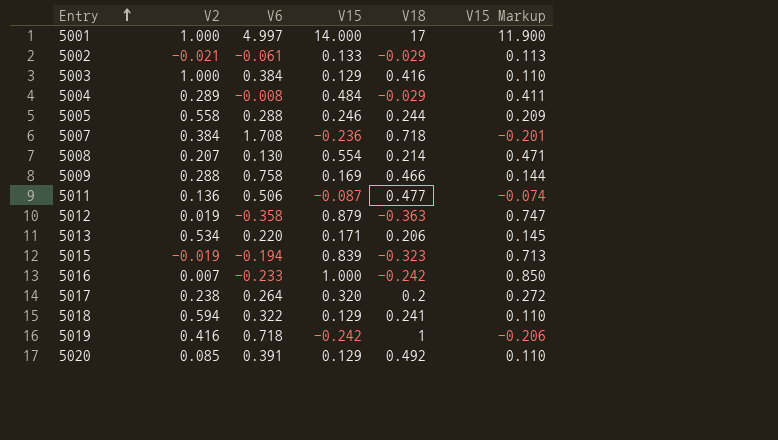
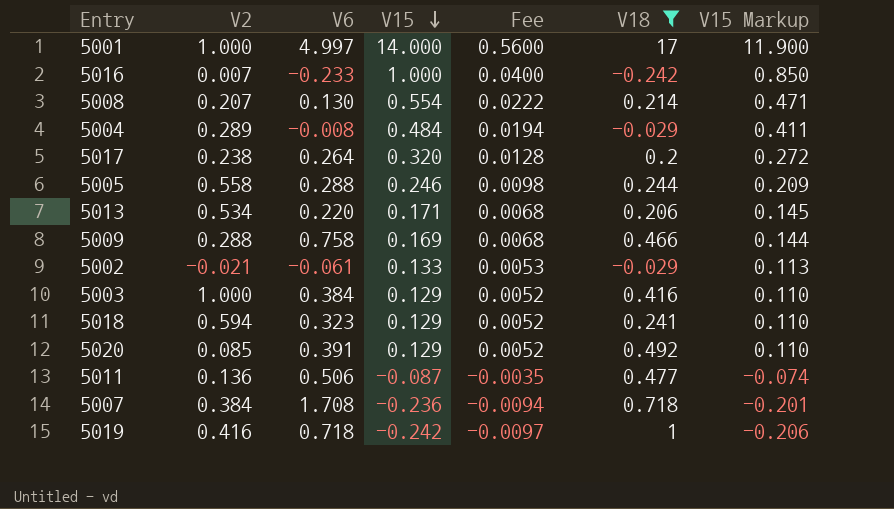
filter: none -> V18 >= -0.242
row order: Entry ascending -> V15 descending
column Fee | formula: none -> [V15] * 0.04
5018 | V6: 0.322 -> 0.323

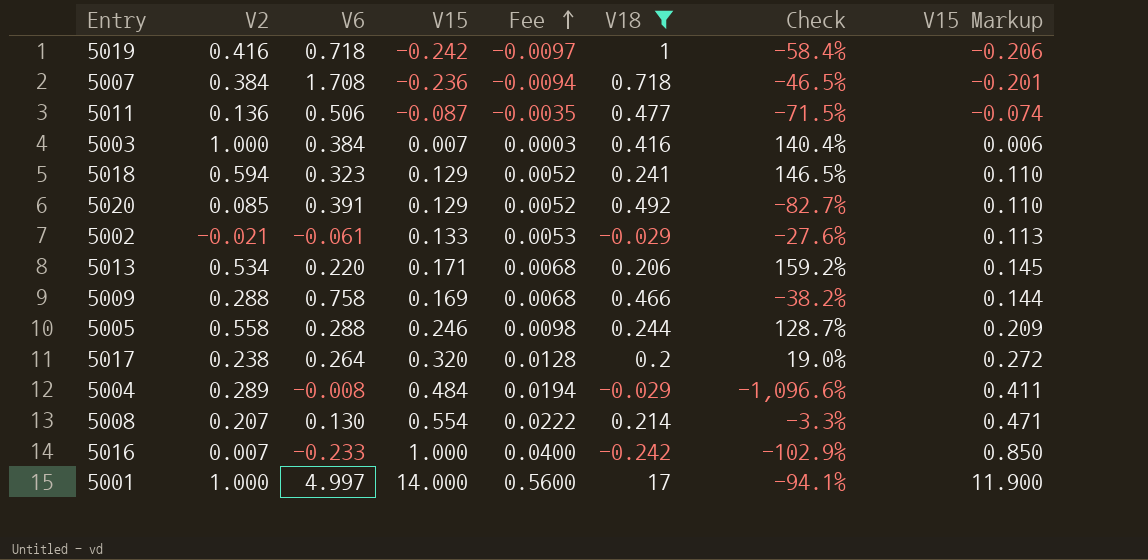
row order: V15 descending -> Fee ascending
column Check | formula: none -> ([V2] - [V18]) / [V18]
5003 | V15: 0.129 -> 0.007
5003 | Fee: 0.0052 -> 0.0003
5003 | V15 Markup: 0.110 -> 0.006

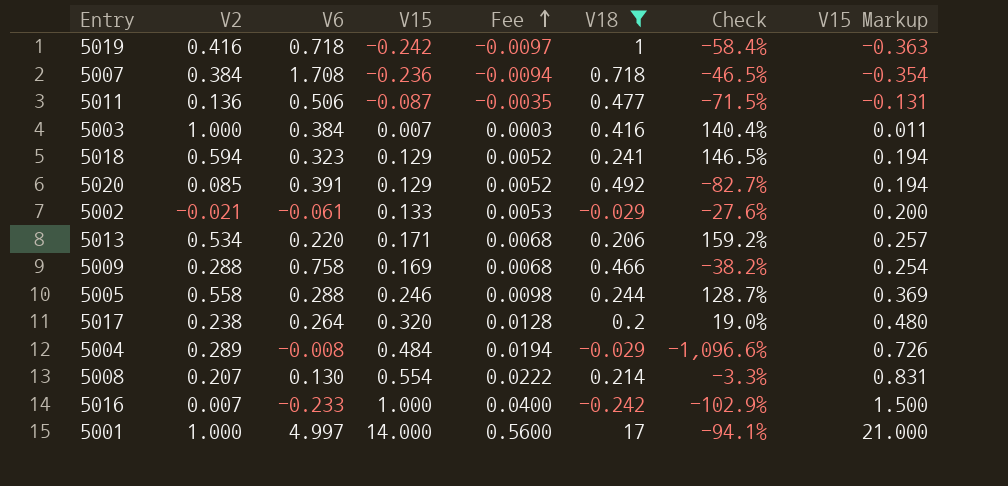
column V15 Markup | formula: [V15] * 0.85 -> [V15] * 1.5

